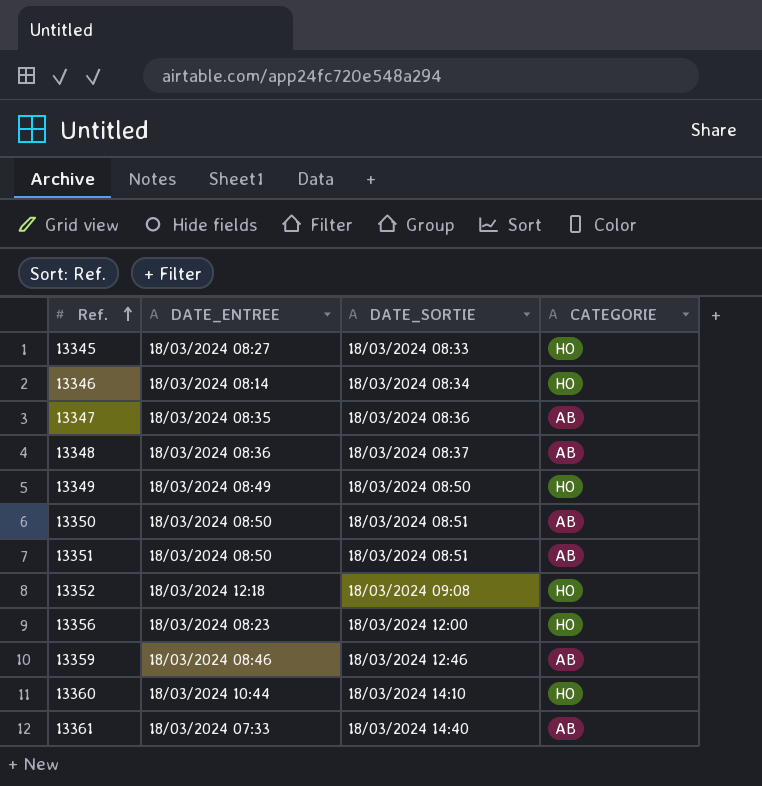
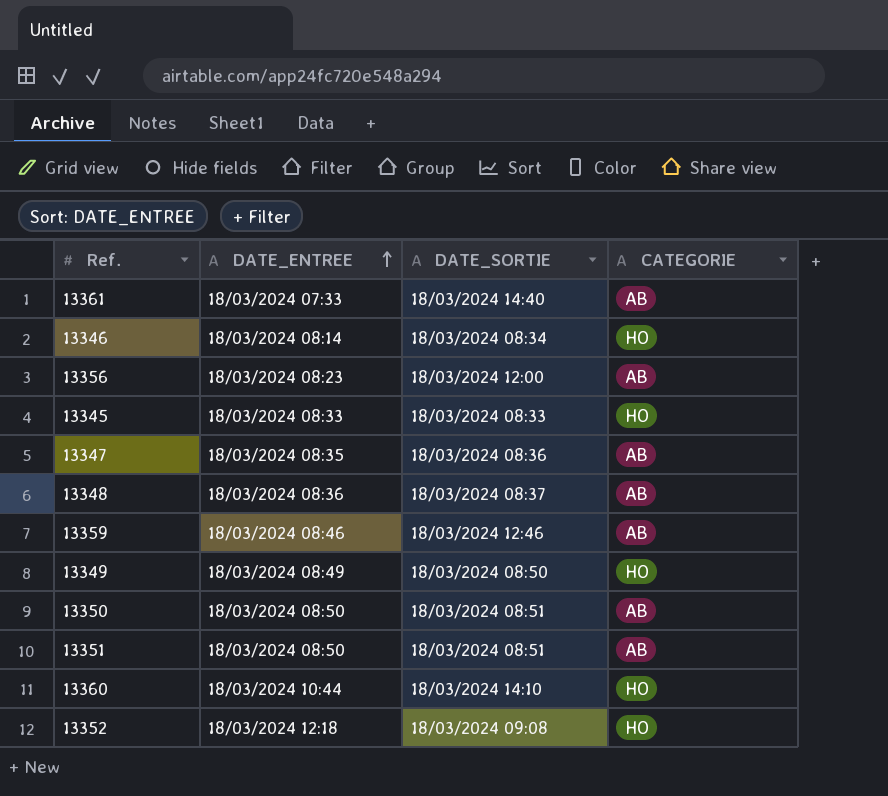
row order: Ref. ascending -> DATE_ENTREE ascending
13356 | CATEGORIE: HO -> AB
13345 | DATE_ENTREE: 18/03/2024 08:27 -> 18/03/2024 08:33

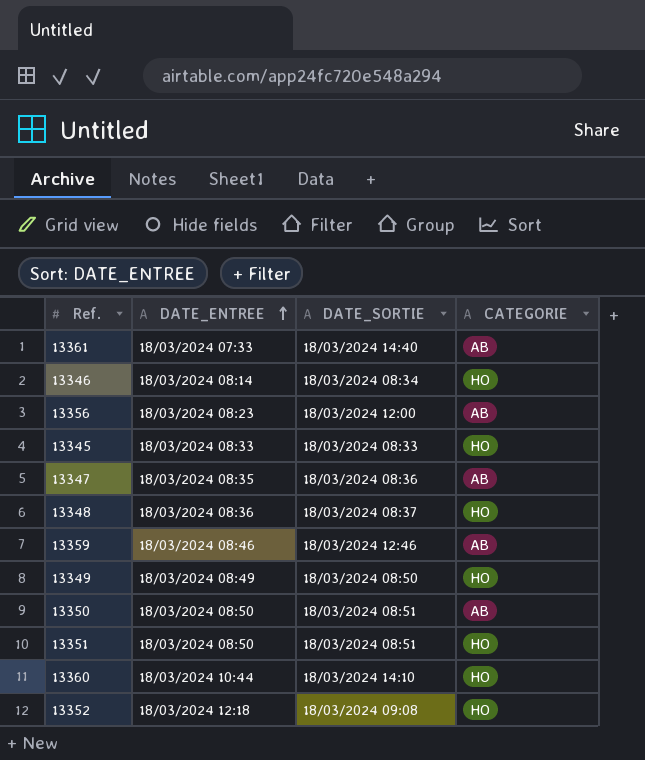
13348 | CATEGORIE: AB -> HO
13351 | CATEGORIE: AB -> HO

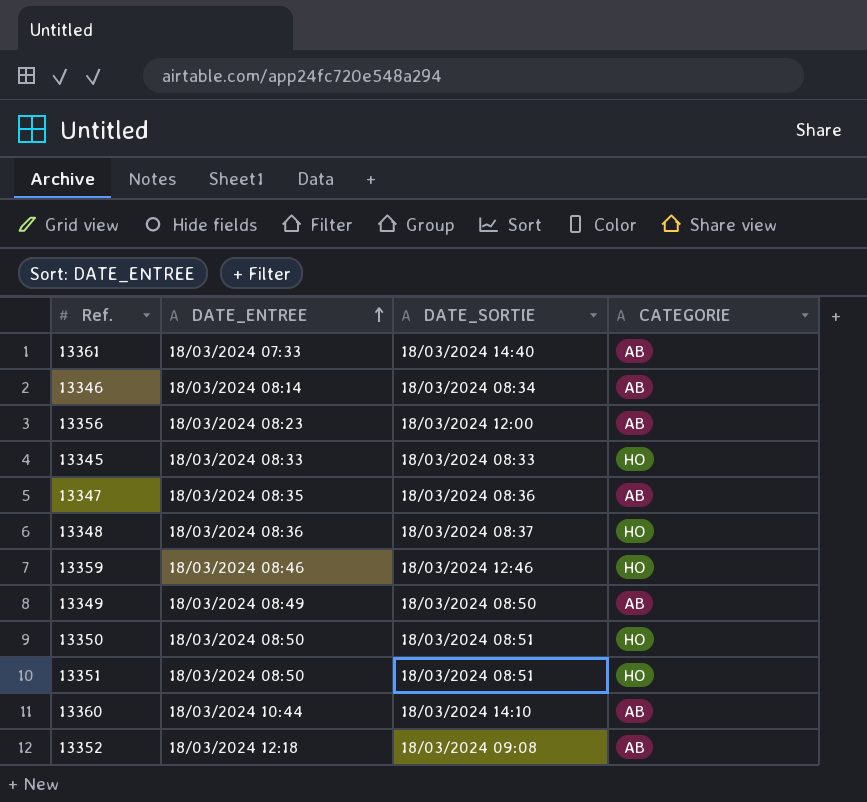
13346 | CATEGORIE: HO -> AB
13359 | CATEGORIE: AB -> HO
13349 | CATEGORIE: HO -> AB
13350 | CATEGORIE: AB -> HO
13360 | CATEGORIE: HO -> AB
13352 | CATEGORIE: HO -> AB

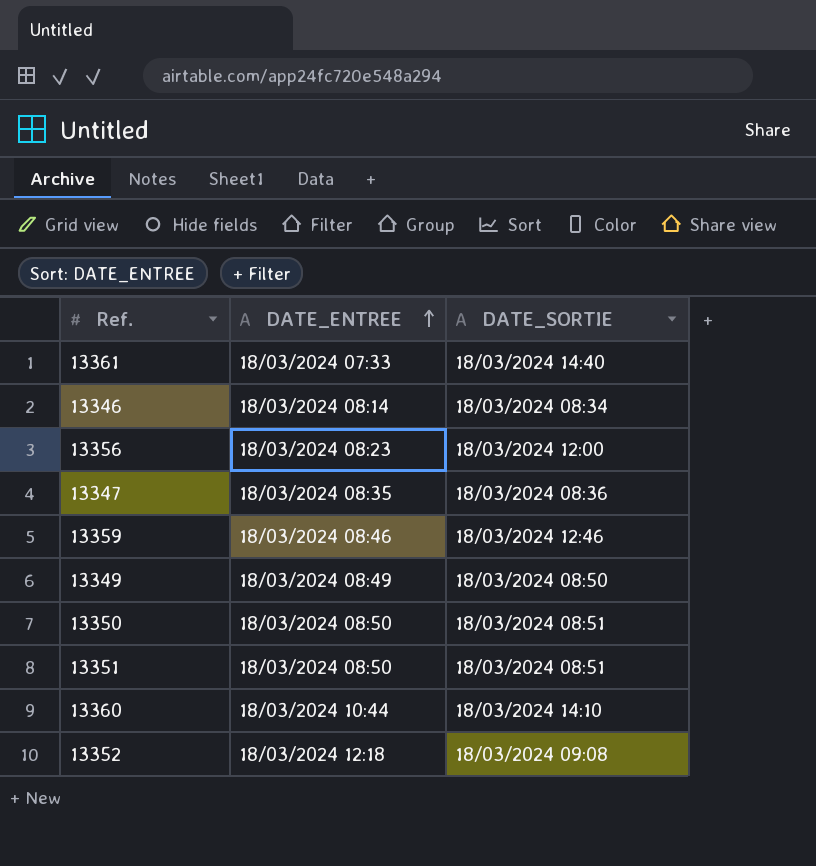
column CATEGORIE | position: 4 -> none
row 13345: 18/03/2024 08:33 | 18/03/2024 08:33 | HO -> none
row 13348: 18/03/2024 08:36 | 18/03/2024 08:37 | HO -> none

